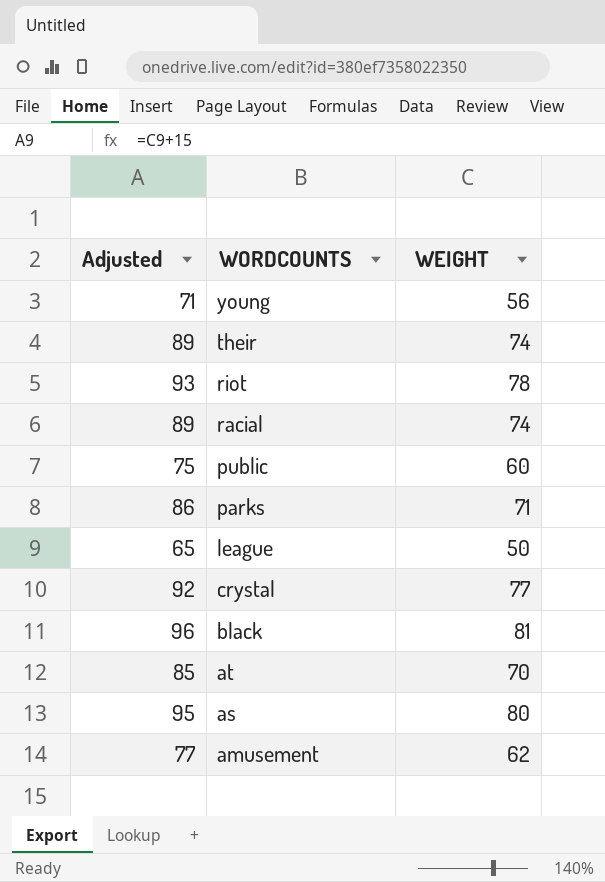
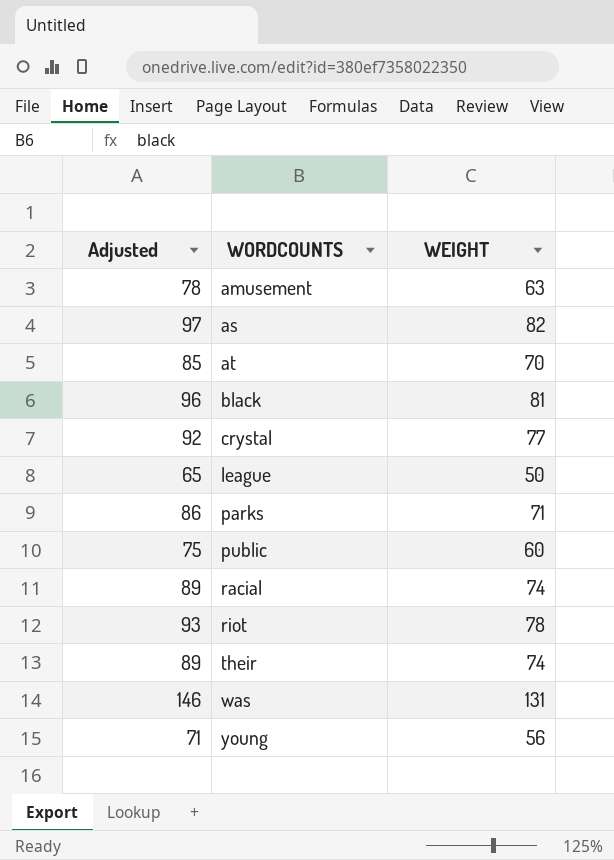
row order: WORDCOUNTS descending -> WORDCOUNTS ascending
amusement | Adjusted: 77 -> 78
amusement | WEIGHT: 62 -> 63
as | Adjusted: 95 -> 97
as | WEIGHT: 80 -> 82
row was: none -> 146 | 131

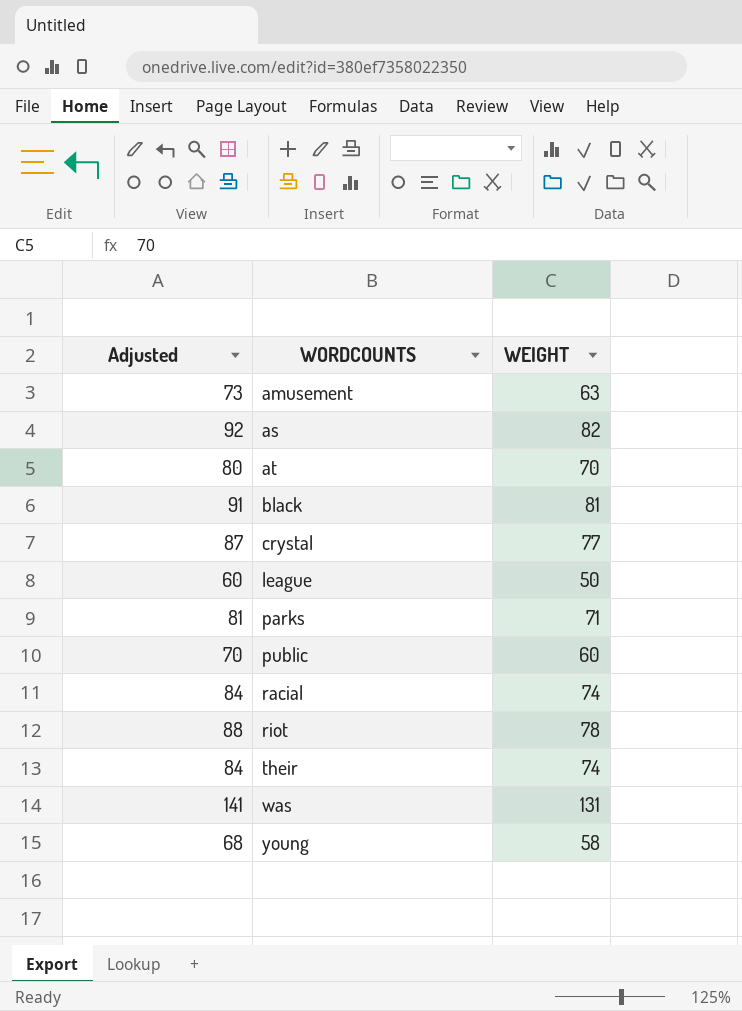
column Adjusted | formula: [WEIGHT] + 15 -> [WEIGHT] + 10
young | WEIGHT: 56 -> 58

